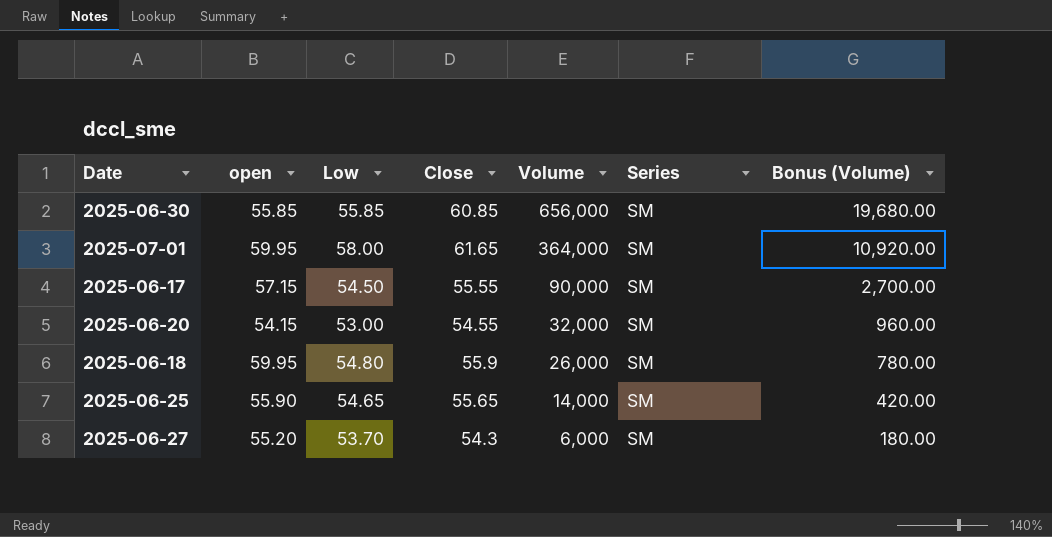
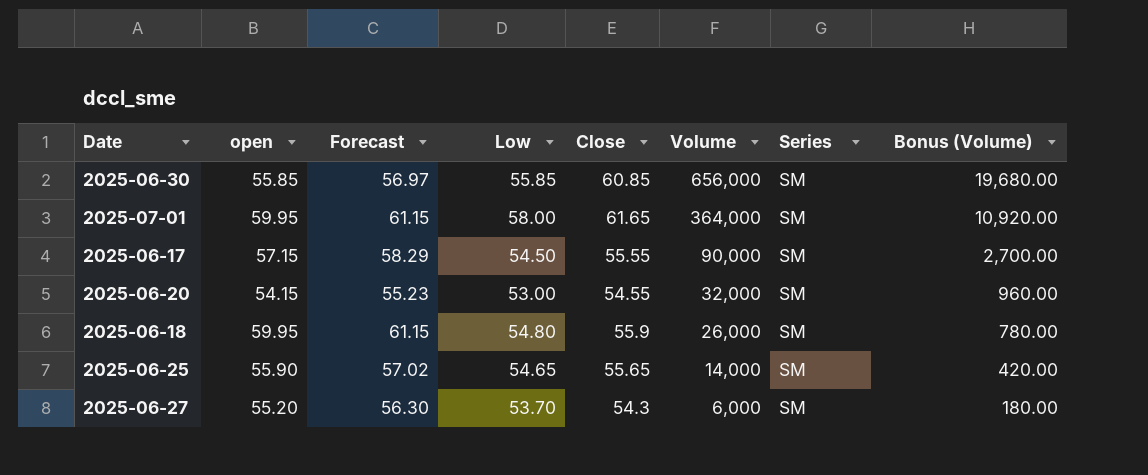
column Forecast | formula: none -> [open] * 1.02

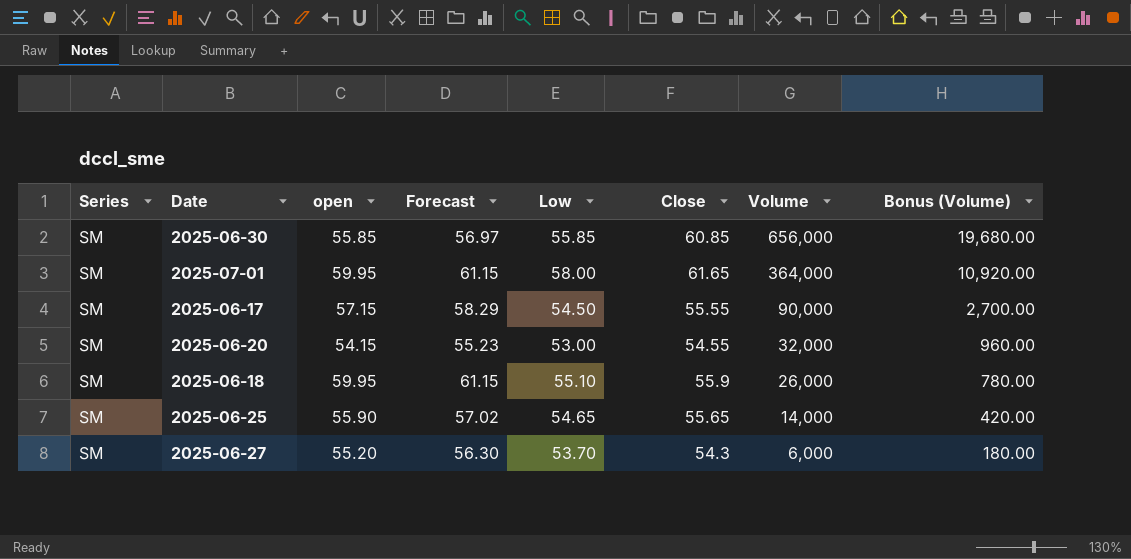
column Series | position: 7 -> 1
2025-06-18 | Low: 54.80 -> 55.10

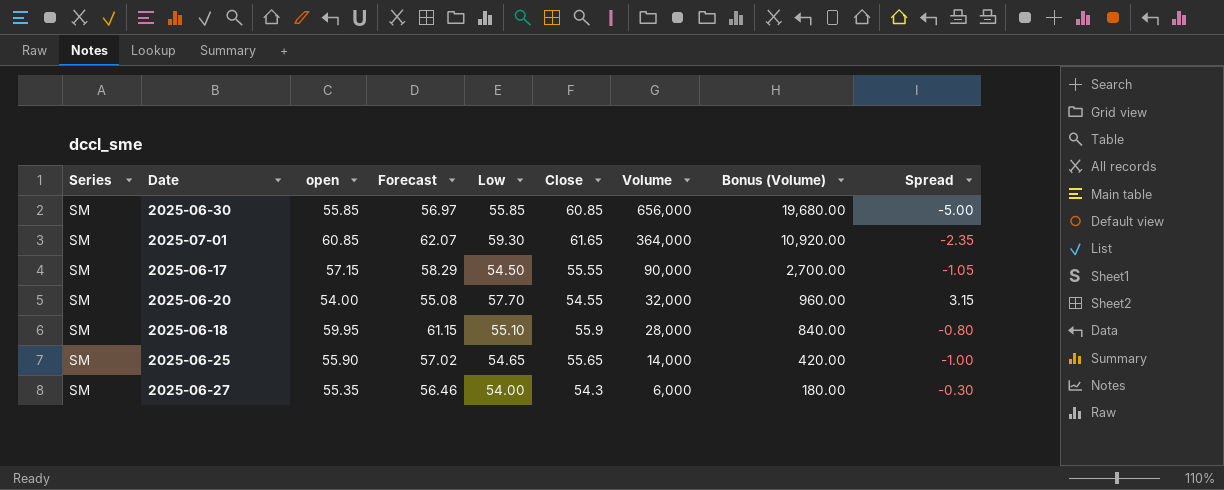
column Spread | formula: none -> [Low] - [Close]
2025-07-01 | open: 59.95 -> 60.85
2025-07-01 | Forecast: 61.15 -> 62.07
2025-07-01 | Low: 58.00 -> 59.30
2025-06-20 | open: 54.15 -> 54.00
2025-06-20 | Forecast: 55.23 -> 55.08
2025-06-20 | Low: 53.00 -> 57.70
2025-06-18 | Volume: 26,000 -> 28,000
2025-06-18 | Bonus (Volume): 780.00 -> 840.00
2025-06-27 | open: 55.20 -> 55.35
2025-06-27 | Forecast: 56.30 -> 56.46
2025-06-27 | Low: 53.70 -> 54.00

